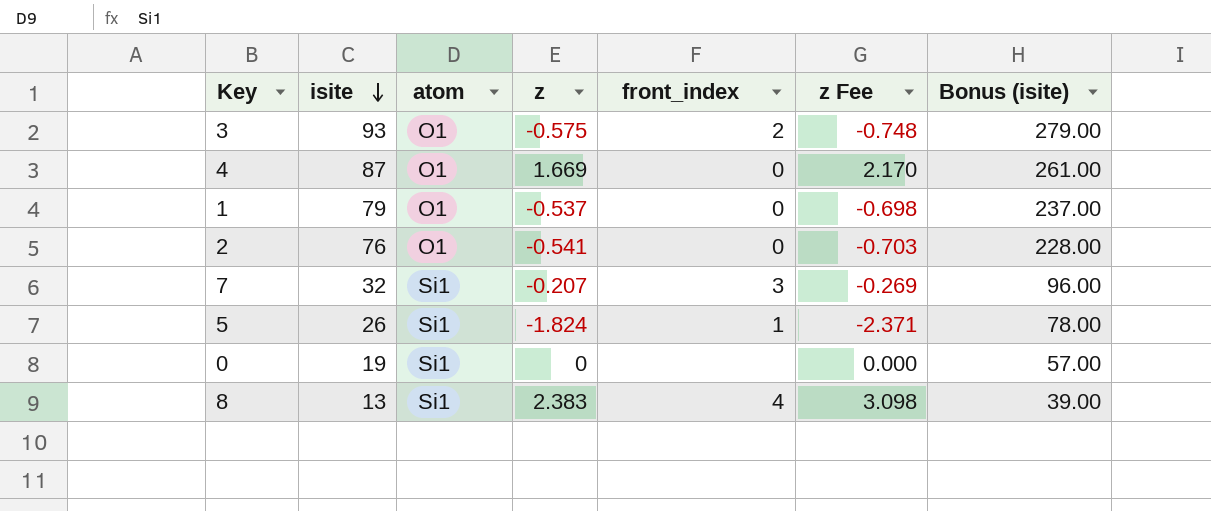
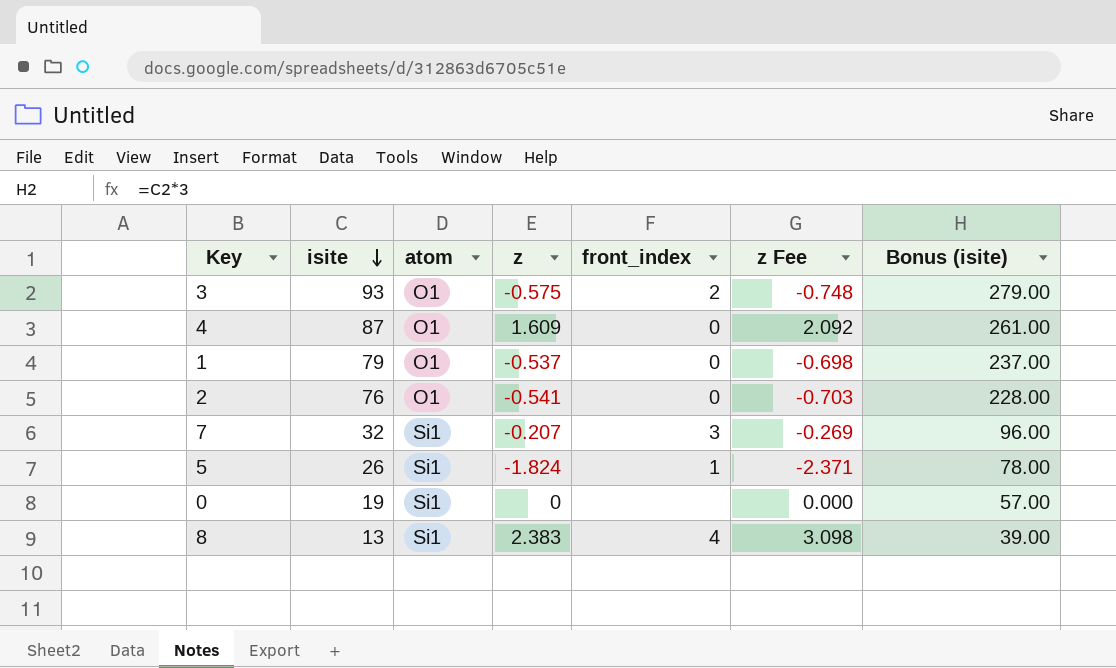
4 | z: 1.669 -> 1.609
4 | z Fee: 2.170 -> 2.092

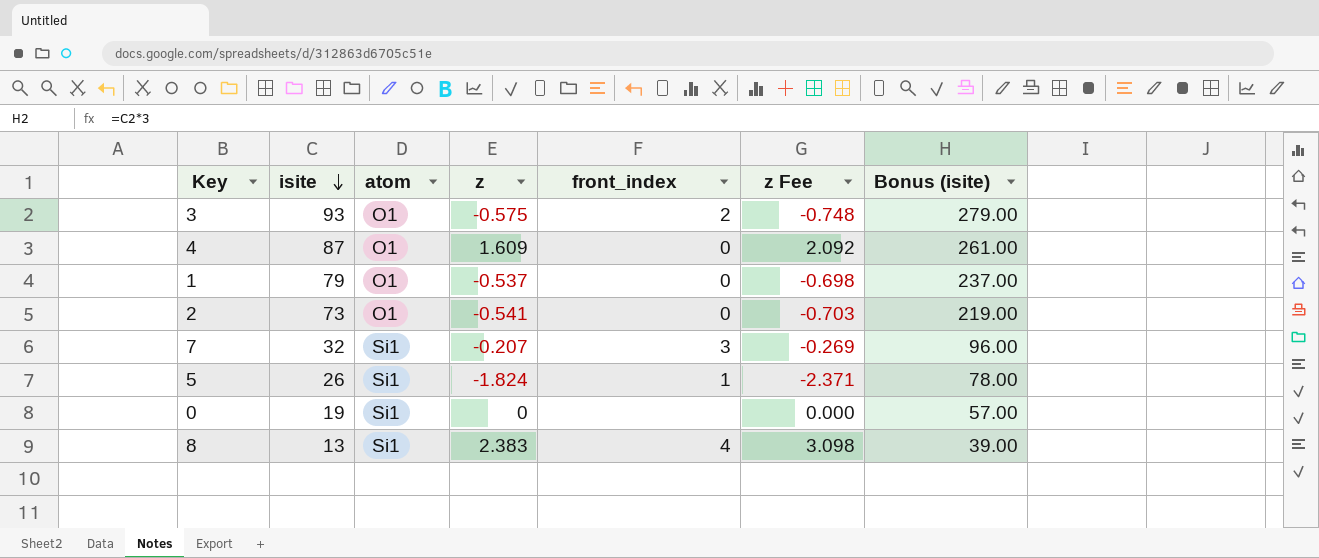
2 | isite: 76 -> 73
2 | Bonus (isite): 228.00 -> 219.00

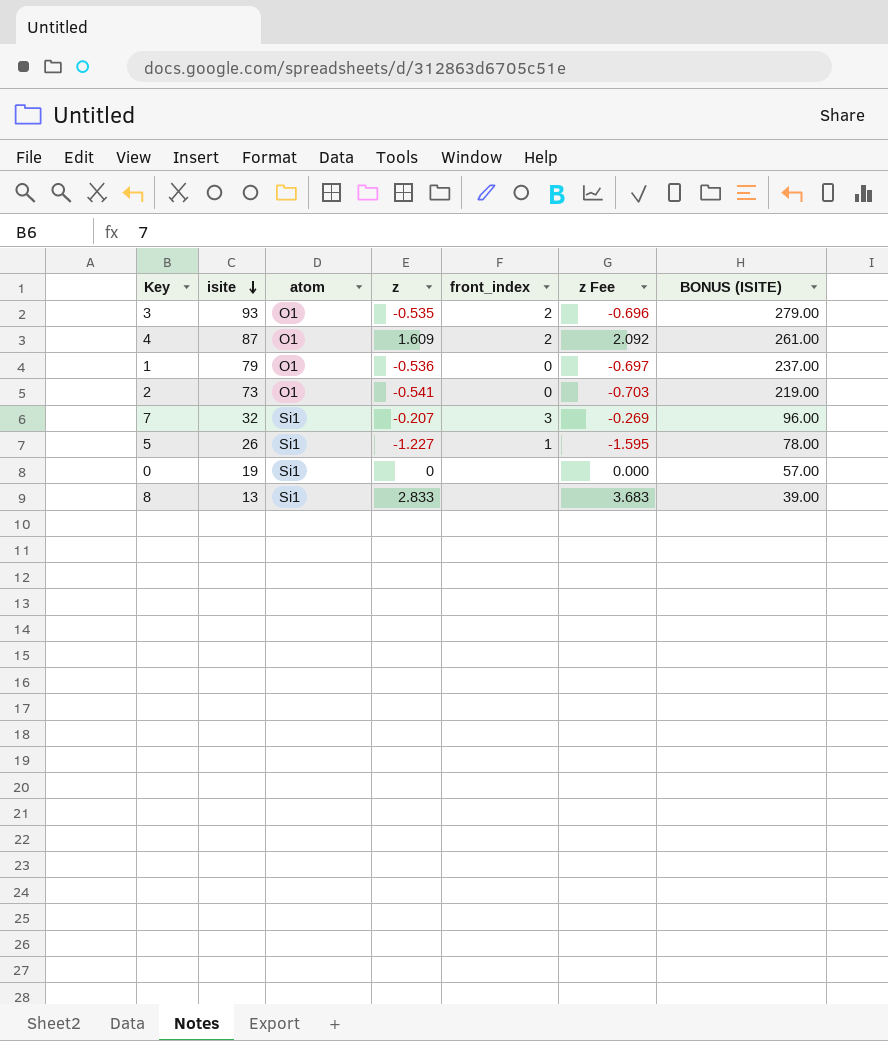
column name: Bonus (isite) -> BONUS (ISITE)
3 | z: -0.575 -> -0.535
3 | z Fee: -0.748 -> -0.696
4 | front_index: 0 -> 2
1 | z: -0.537 -> -0.536
1 | z Fee: -0.698 -> -0.697
5 | z: -1.824 -> -1.227
5 | z Fee: -2.371 -> -1.595
8 | z: 2.383 -> 2.833
8 | front_index: 4 -> none
8 | z Fee: 3.098 -> 3.683

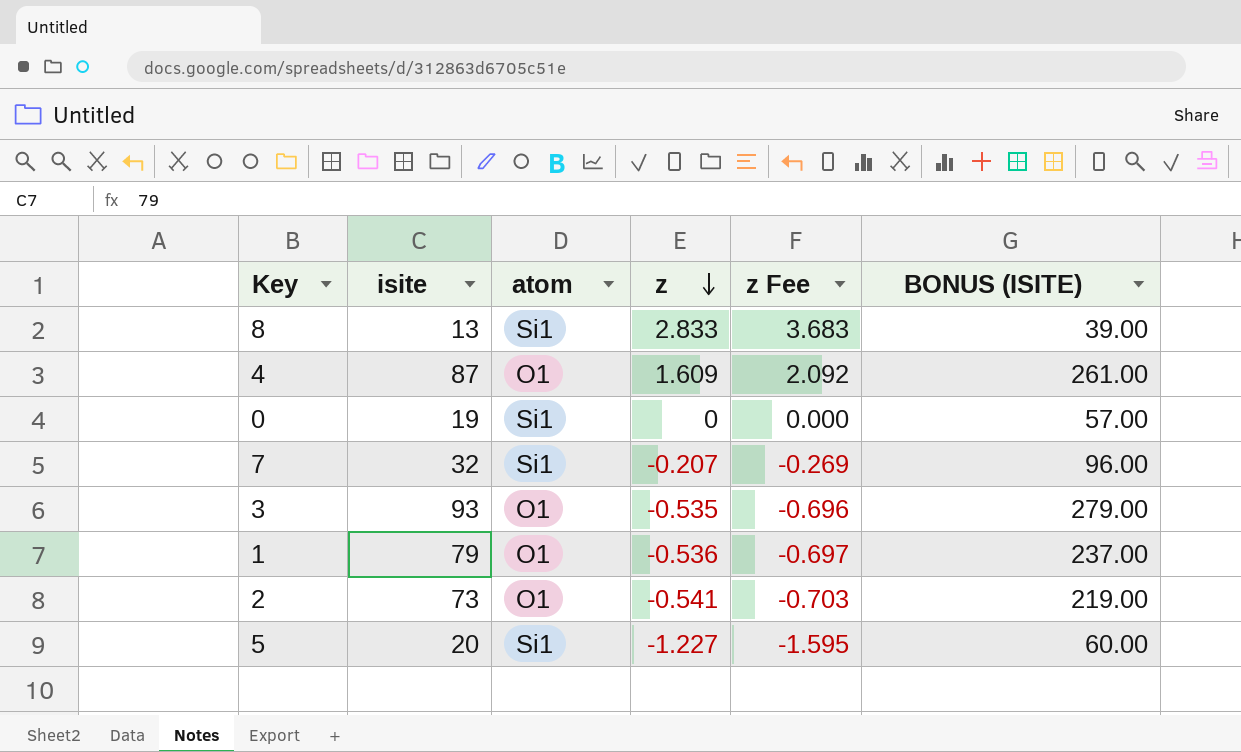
row order: isite descending -> z descending
column front_index | position: 5 -> none
5 | isite: 26 -> 20
5 | BONUS (ISITE): 78.00 -> 60.00

